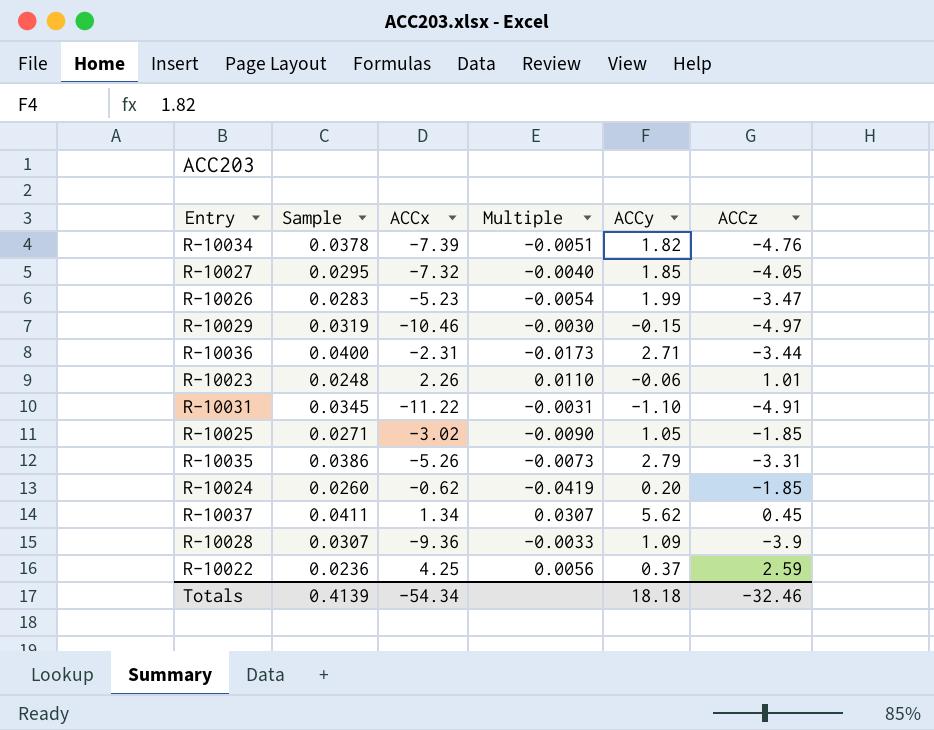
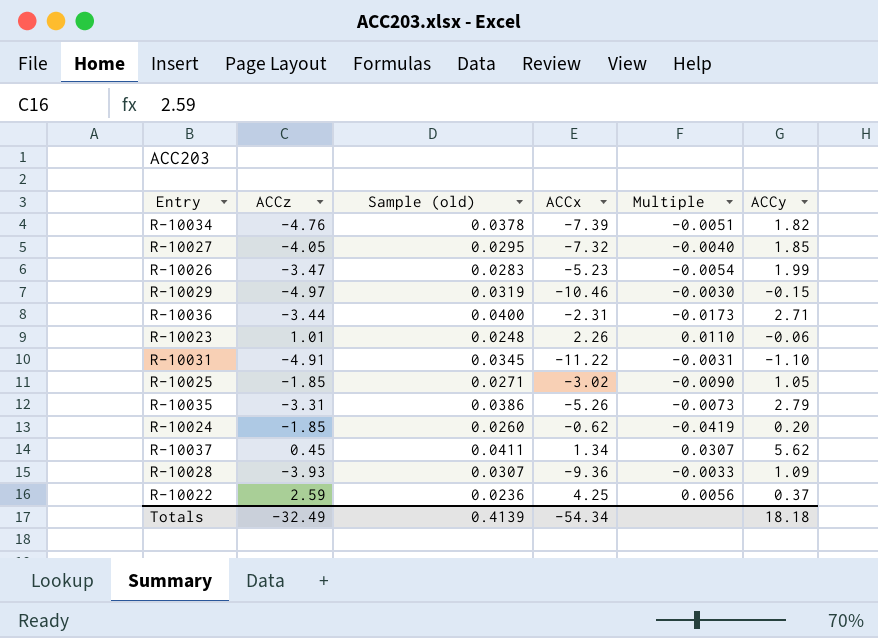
column ACCz | position: 6 -> 2
column name: Sample -> Sample (old)
R-10028 | ACCz: -3.9 -> -3.93
Totals | ACCz: -32.46 -> -32.49

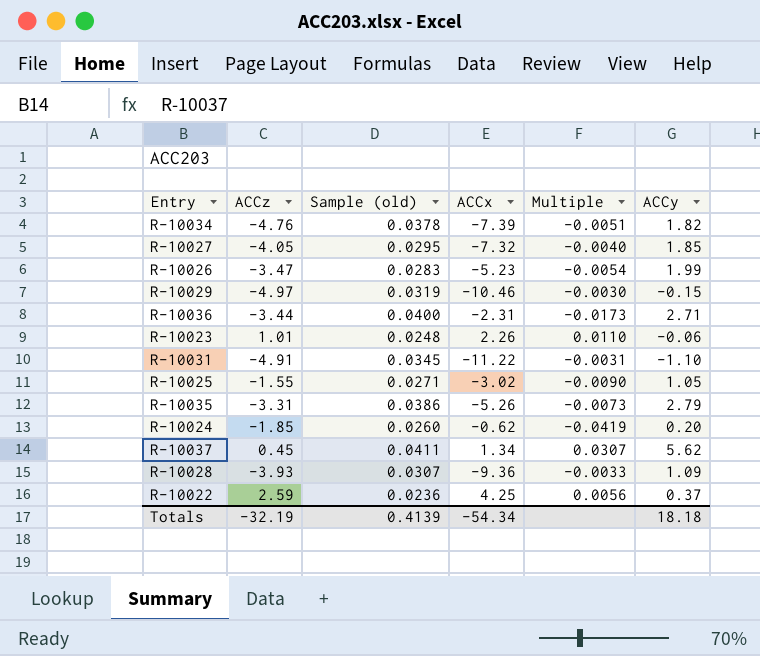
R-10025 | ACCz: -1.85 -> -1.55
Totals | ACCz: -32.49 -> -32.19

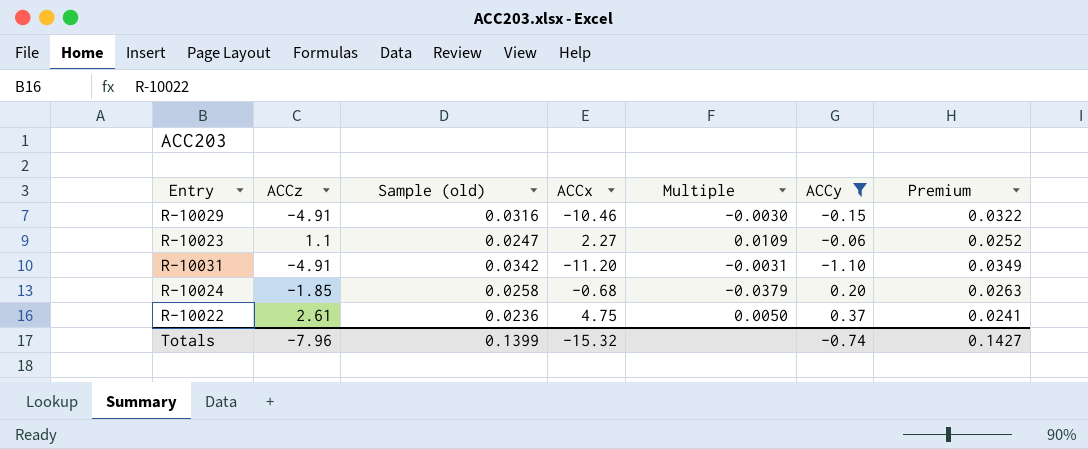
filter: none -> ACCy <= 0.37
column Premium | formula: none -> [Sample (old)] * 1.02
R-10029 | ACCz: -4.97 -> -4.91
R-10029 | Sample (old): 0.0319 -> 0.0316
R-10023 | ACCz: 1.01 -> 1.1
R-10023 | Sample (old): 0.0248 -> 0.0247
R-10023 | ACCx: 2.26 -> 2.27
R-10023 | Multiple: 0.0110 -> 0.0109
R-10031 | Sample (old): 0.0345 -> 0.0342
R-10031 | ACCx: -11.22 -> -11.20
R-10024 | Sample (old): 0.0260 -> 0.0258
R-10024 | ACCx: -0.62 -> -0.68
R-10024 | Multiple: -0.0419 -> -0.0379
R-10022 | ACCz: 2.59 -> 2.61
R-10022 | ACCx: 4.25 -> 4.75
R-10022 | Multiple: 0.0056 -> 0.0050
Totals | ACCz: -32.19 -> -7.96
Totals | Sample (old): 0.4139 -> 0.1399
Totals | ACCx: -54.34 -> -15.32
Totals | ACCy: 18.18 -> -0.74

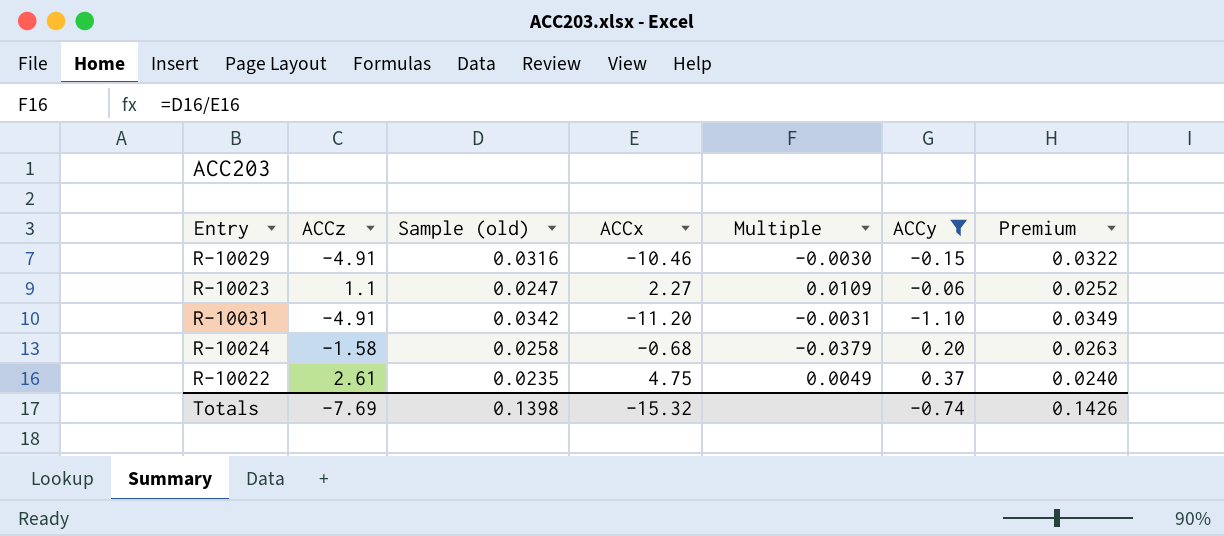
R-10024 | ACCz: -1.85 -> -1.58
R-10022 | Sample (old): 0.0236 -> 0.0235
R-10022 | Multiple: 0.0050 -> 0.0049
R-10022 | Premium: 0.0241 -> 0.0240
Totals | ACCz: -7.96 -> -7.69
Totals | Sample (old): 0.1399 -> 0.1398
Totals | Premium: 0.1427 -> 0.1426

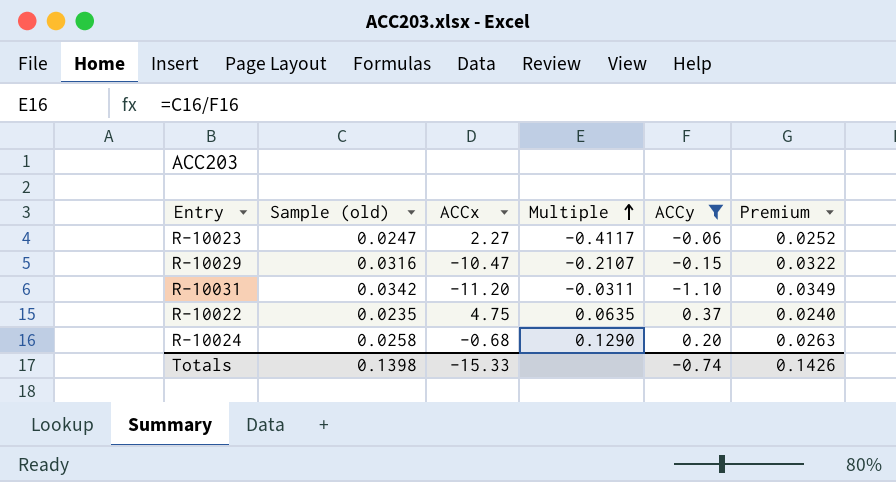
row order: none -> Multiple ascending
column ACCz | position: 2 -> none
column Multiple | formula: [Sample (old)] / [ACCx] -> [Sample (old)] / [ACCy]
R-10029 | ACCx: -10.46 -> -10.47
Totals | ACCx: -15.32 -> -15.33

